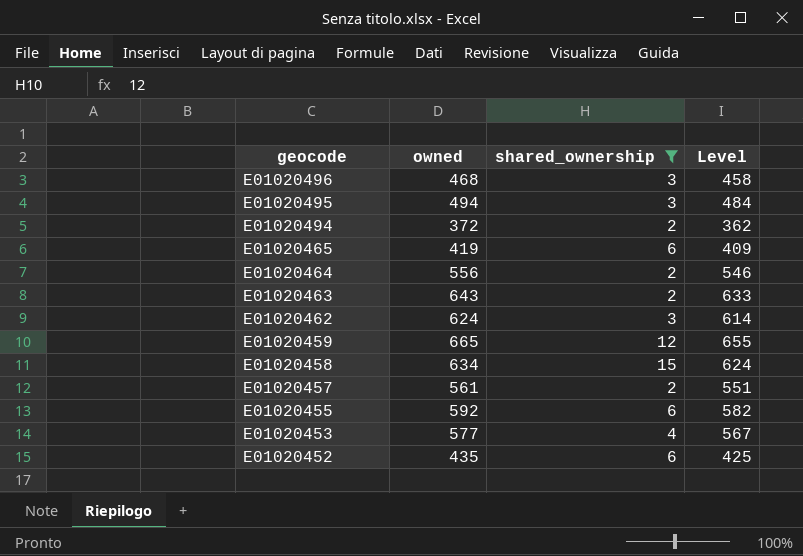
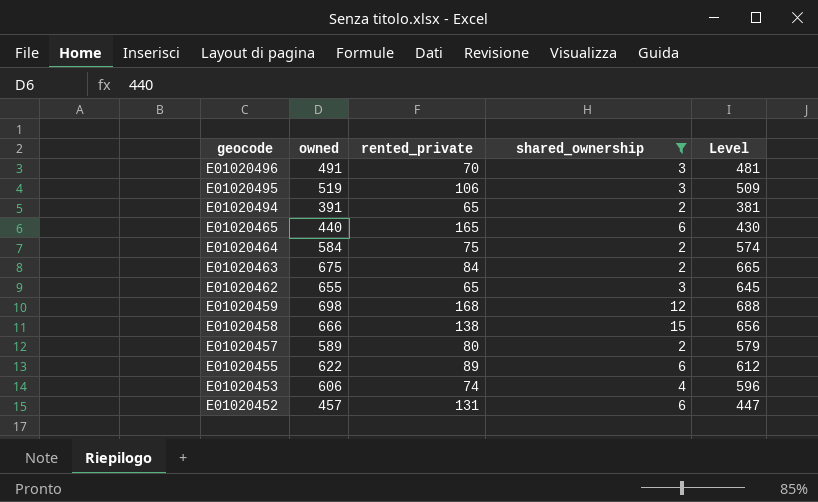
column rented_private | position: none -> 3
E01020496 | owned: 468 -> 491
E01020496 | Level: 458 -> 481
E01020495 | owned: 494 -> 519
E01020495 | Level: 484 -> 509
E01020494 | owned: 372 -> 391
E01020494 | Level: 362 -> 381
E01020465 | owned: 419 -> 440
E01020465 | Level: 409 -> 430
E01020464 | owned: 556 -> 584
E01020464 | Level: 546 -> 574
E01020463 | owned: 643 -> 675
E01020463 | Level: 633 -> 665
E01020462 | owned: 624 -> 655
E01020462 | Level: 614 -> 645
E01020459 | owned: 665 -> 698
E01020459 | Level: 655 -> 688
E01020458 | owned: 634 -> 666
E01020458 | Level: 624 -> 656
E01020457 | owned: 561 -> 589
E01020457 | Level: 551 -> 579
E01020455 | owned: 592 -> 622
E01020455 | Level: 582 -> 612
E01020453 | owned: 577 -> 606
E01020453 | Level: 567 -> 596
E01020452 | owned: 435 -> 457
E01020452 | Level: 425 -> 447

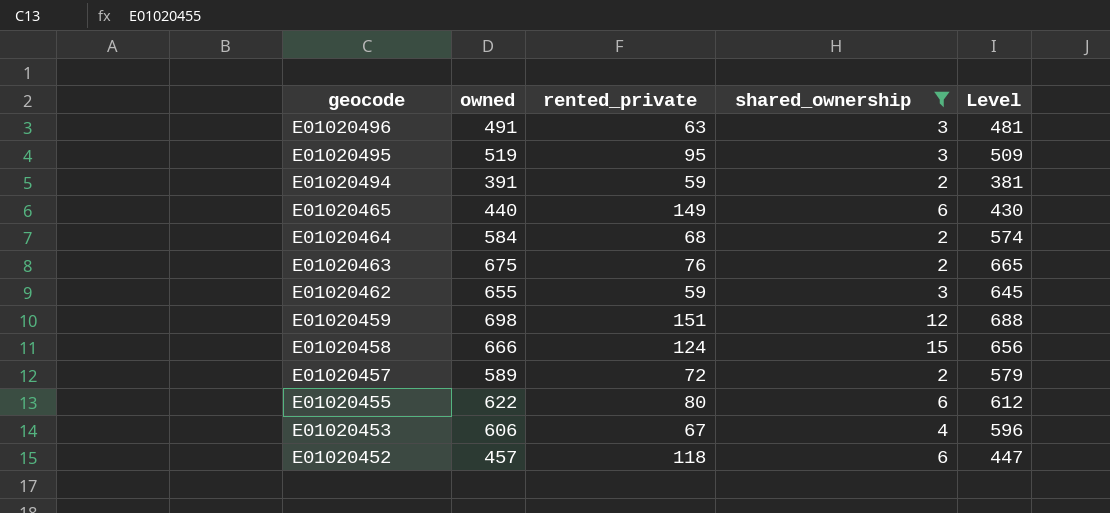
E01020496 | rented_private: 70 -> 63
E01020495 | rented_private: 106 -> 95
E01020494 | rented_private: 65 -> 59
E01020465 | rented_private: 165 -> 149
E01020464 | rented_private: 75 -> 68
E01020463 | rented_private: 84 -> 76
E01020462 | rented_private: 65 -> 59
E01020459 | rented_private: 168 -> 151
E01020458 | rented_private: 138 -> 124
E01020457 | rented_private: 80 -> 72
E01020455 | rented_private: 89 -> 80
E01020453 | rented_private: 74 -> 67
E01020452 | rented_private: 131 -> 118

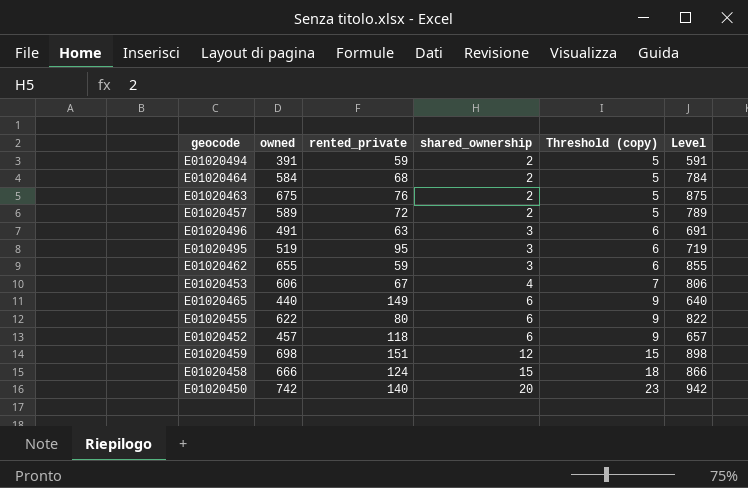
filter: shared_ownership != 20 -> none
row order: geocode descending -> shared_ownership ascending
column Threshold (copy) | formula: none -> [shared_ownership] + 3
column Level | formula: [owned] - 10 -> [owned] + 200

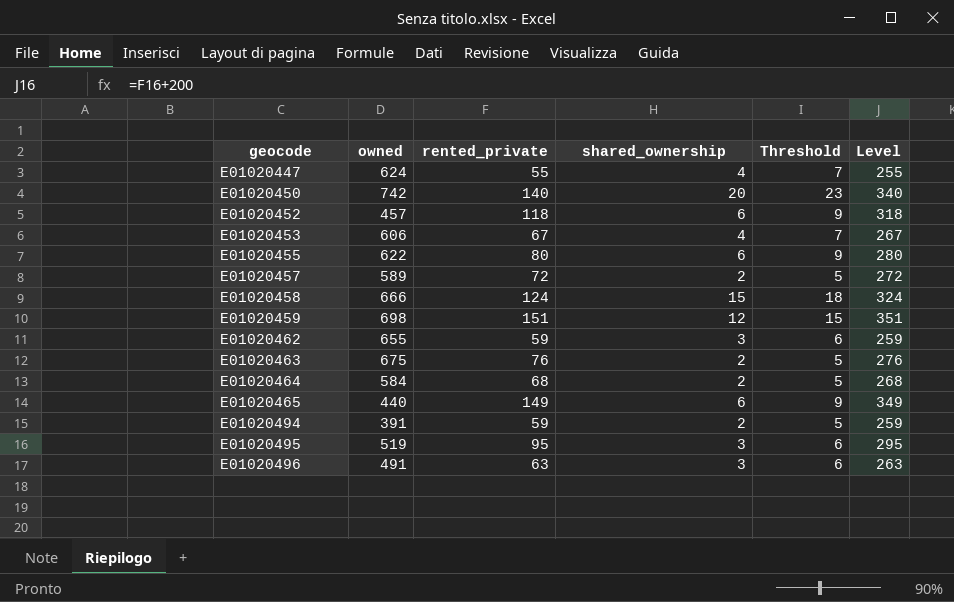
row order: shared_ownership ascending -> geocode ascending
column name: Threshold (copy) -> Threshold
column Level | formula: [owned] + 200 -> [rented_private] + 200
row E01020447: none -> 624 | 55 | 4 | 7 | 255

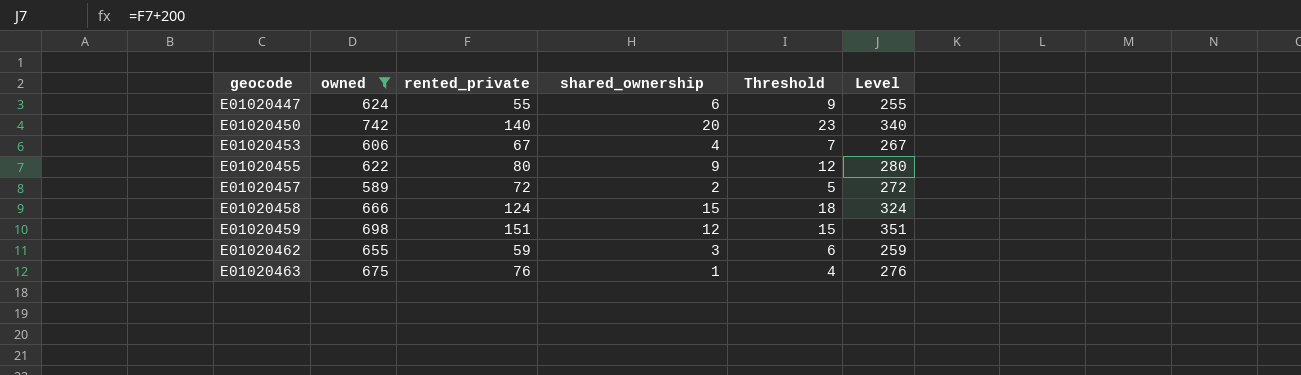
filter: none -> owned >= 589
E01020447 | shared_ownership: 4 -> 6
E01020447 | Threshold: 7 -> 9
E01020455 | shared_ownership: 6 -> 9
E01020455 | Threshold: 9 -> 12
E01020463 | shared_ownership: 2 -> 1
E01020463 | Threshold: 5 -> 4

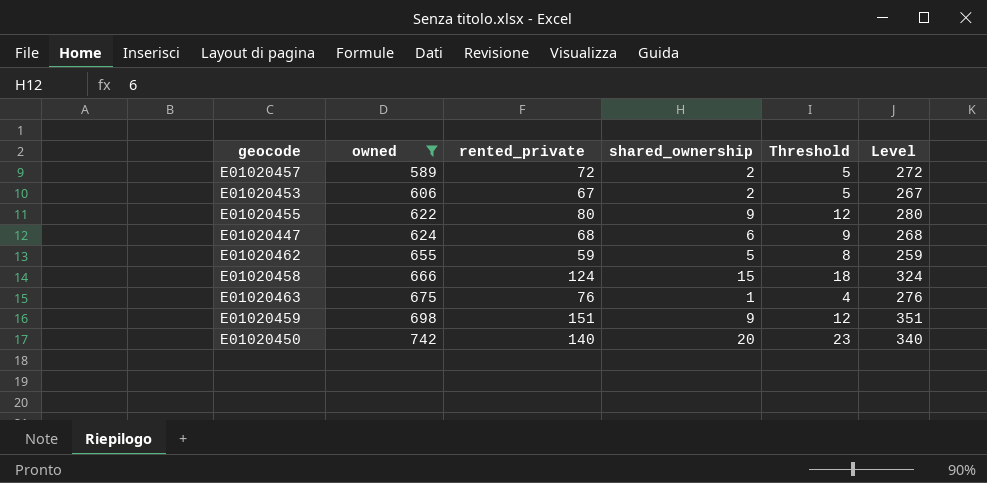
row order: geocode ascending -> owned ascending
E01020453 | shared_ownership: 4 -> 2
E01020453 | Threshold: 7 -> 5
E01020447 | rented_private: 55 -> 68
E01020447 | Level: 255 -> 268
E01020462 | shared_ownership: 3 -> 5
E01020462 | Threshold: 6 -> 8
E01020459 | shared_ownership: 12 -> 9
E01020459 | Threshold: 15 -> 12

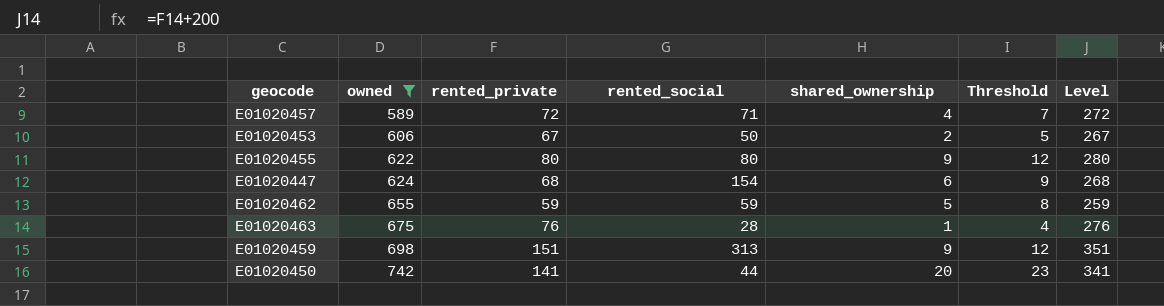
column rented_social | position: none -> 4
row E01020458: 666 | 124 | 15 | 18 | 324 -> none
E01020457 | shared_ownership: 2 -> 4
E01020457 | Threshold: 5 -> 7
E01020450 | rented_private: 140 -> 141
E01020450 | Level: 340 -> 341

